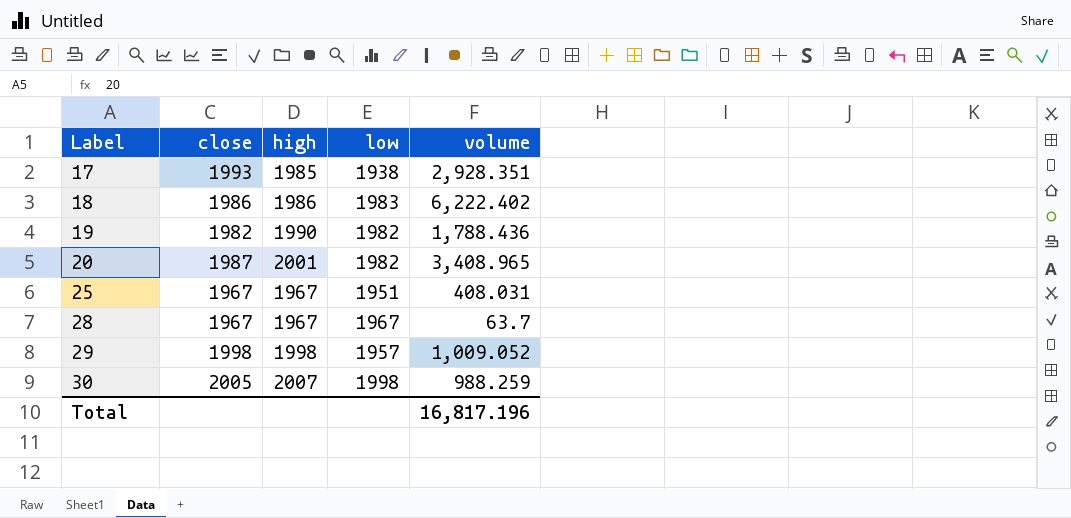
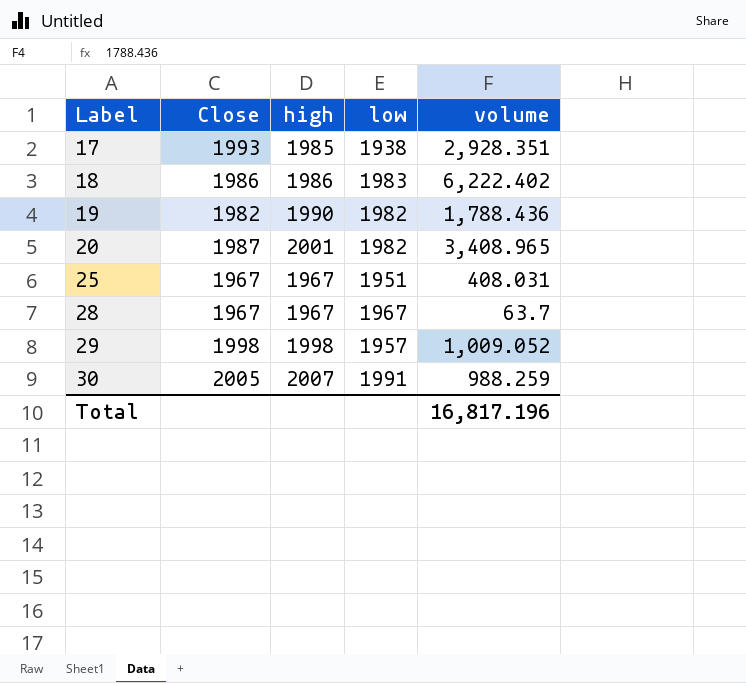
column name: close -> Close
30 | low: 1998 -> 1991

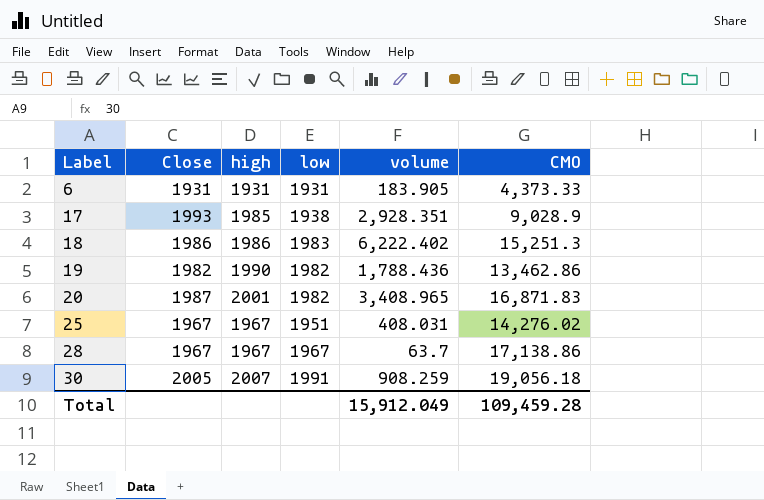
column CMO | position: none -> 6
row 29: 1998 | 1998 | 1957 | 1,009.052 -> none
row 6: none -> 1931 | 1931 | 1931 | 183.905 | 4,373.33
30 | volume: 988.259 -> 908.259
Total | volume: 16,817.196 -> 15,912.049

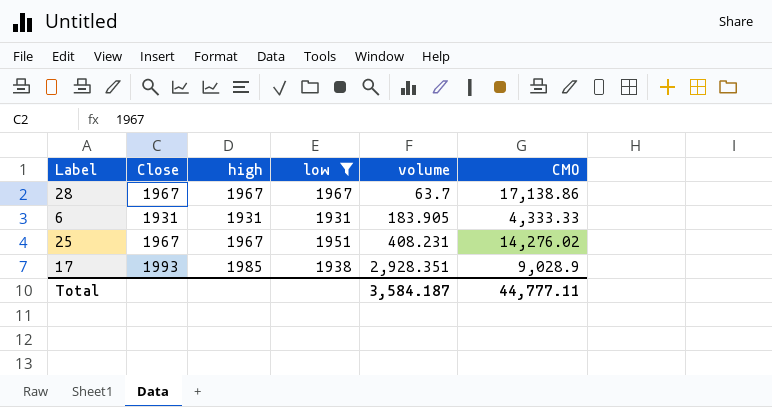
filter: none -> low <= 1967
row order: Label ascending -> volume ascending
6 | CMO: 4,373.33 -> 4,333.33
25 | volume: 408.031 -> 408.231
Total | volume: 15,912.049 -> 3,584.187
Total | CMO: 109,459.28 -> 44,777.11

